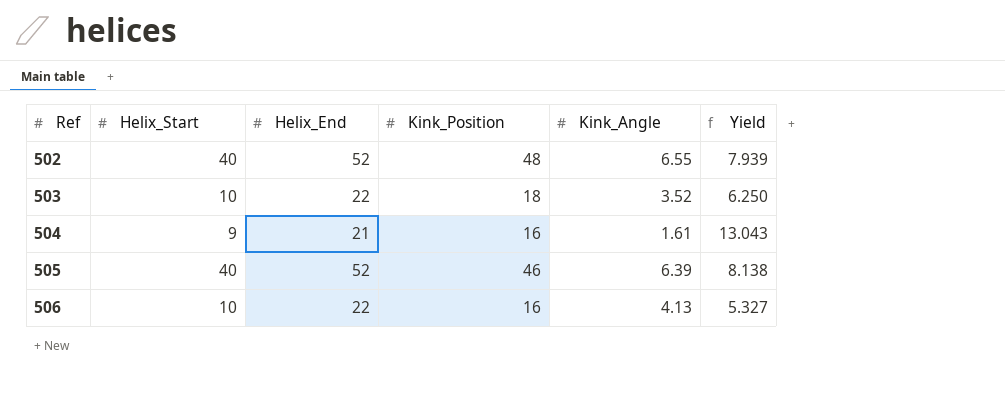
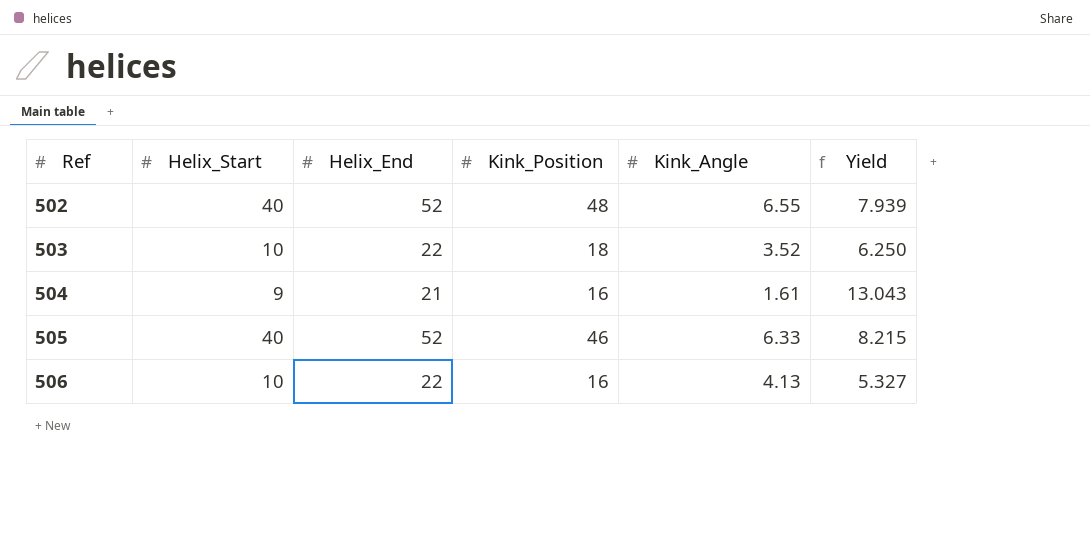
505 | Kink_Angle: 6.39 -> 6.33
505 | Yield: 8.138 -> 8.215

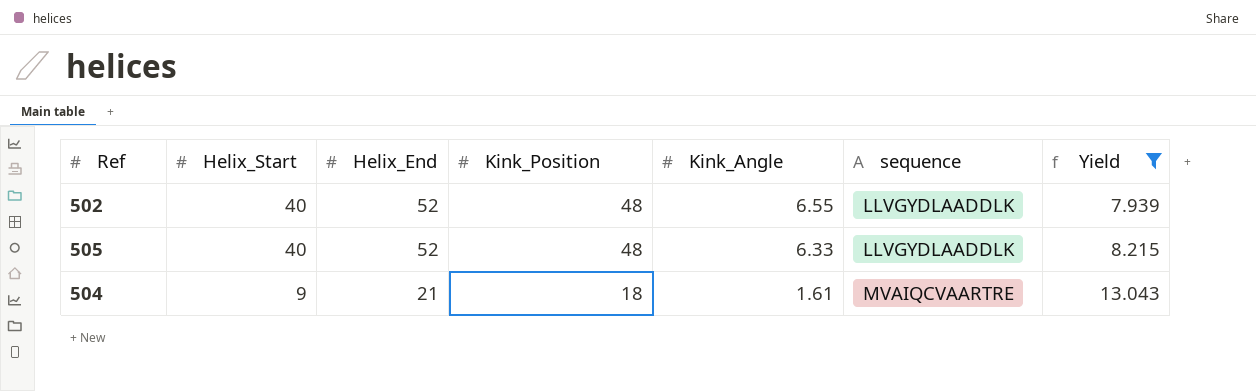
filter: none -> Yield >= 7.939
row order: Ref ascending -> Helix_Start descending
column sequence | position: none -> 6
505 | Kink_Position: 46 -> 48
504 | Kink_Position: 16 -> 18

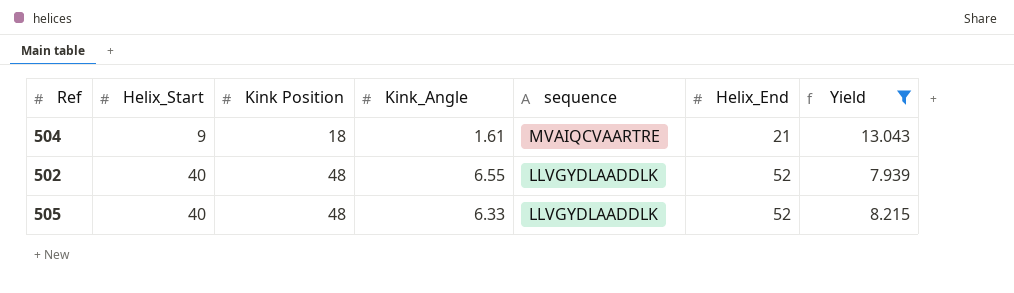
row order: Helix_Start descending -> Helix_Start ascending
column name: Kink_Position -> Kink Position
column Helix_End | position: 3 -> 6

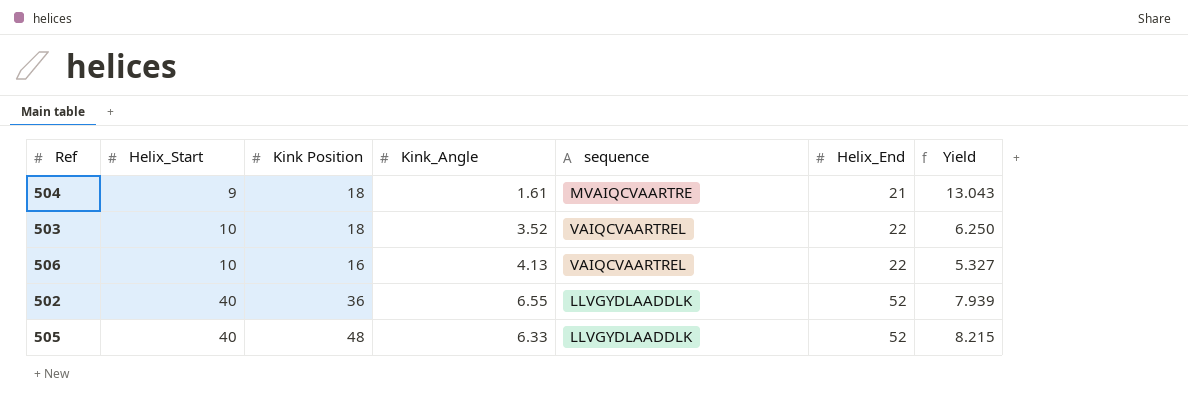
filter: Yield >= 7.939 -> none
502 | Kink Position: 48 -> 36

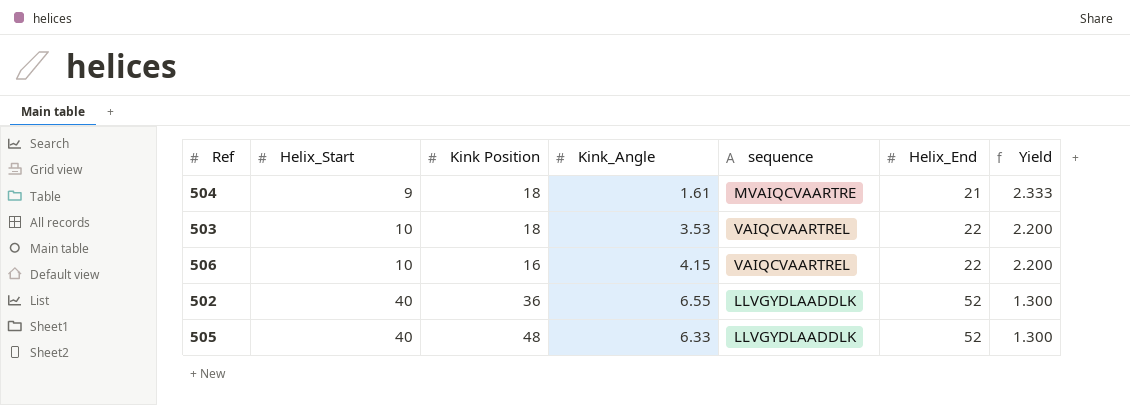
column Yield | formula: [Helix_End] / [Kink_Angle] -> [Helix_End] / [Helix_Start]
503 | Kink_Angle: 3.52 -> 3.53
506 | Kink_Angle: 4.13 -> 4.15

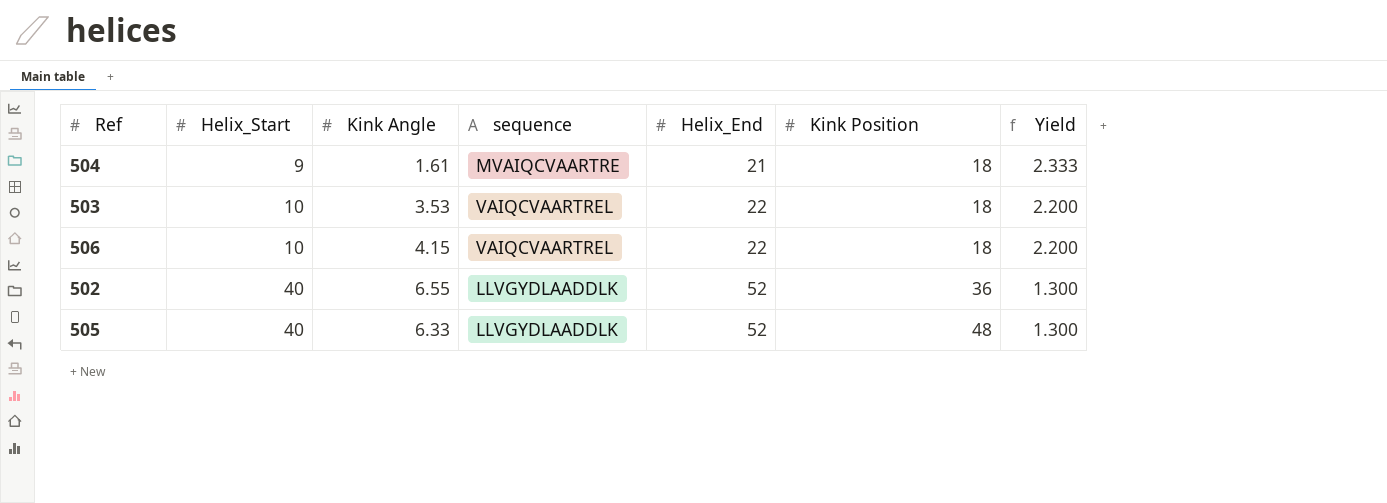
column name: Kink_Angle -> Kink Angle
column Kink Position | position: 3 -> 6
506 | Kink Position: 16 -> 18

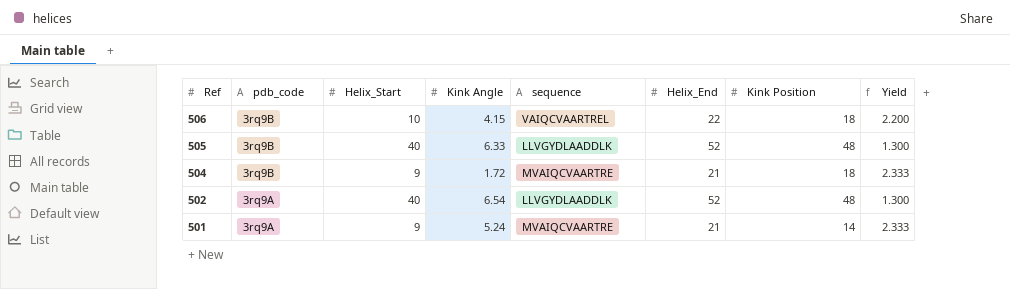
row order: Helix_Start ascending -> Ref descending
column pdb_code | position: none -> 2
row 503: 10 | 3.53 | VAIQCVAARTREL | 22 | 18 | 2.200 -> none
504 | Kink Angle: 1.61 -> 1.72
502 | Kink Angle: 6.55 -> 6.54
502 | Kink Position: 36 -> 48
row 501: none -> 3rq9A | 9 | 5.24 | MVAIQCVAARTRE | 21 | 14 | 2.333

